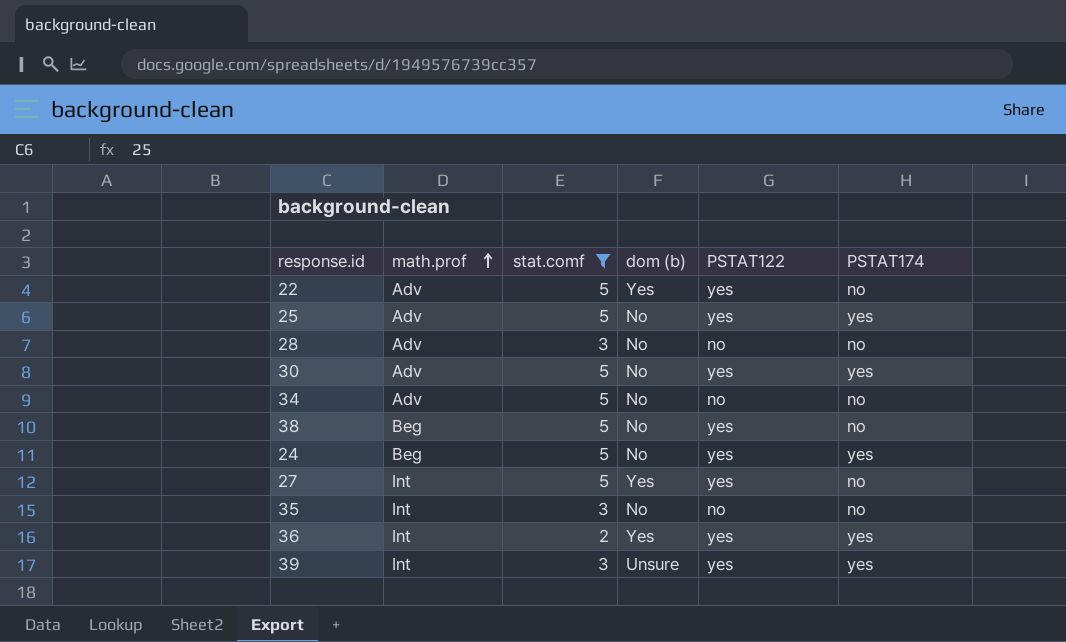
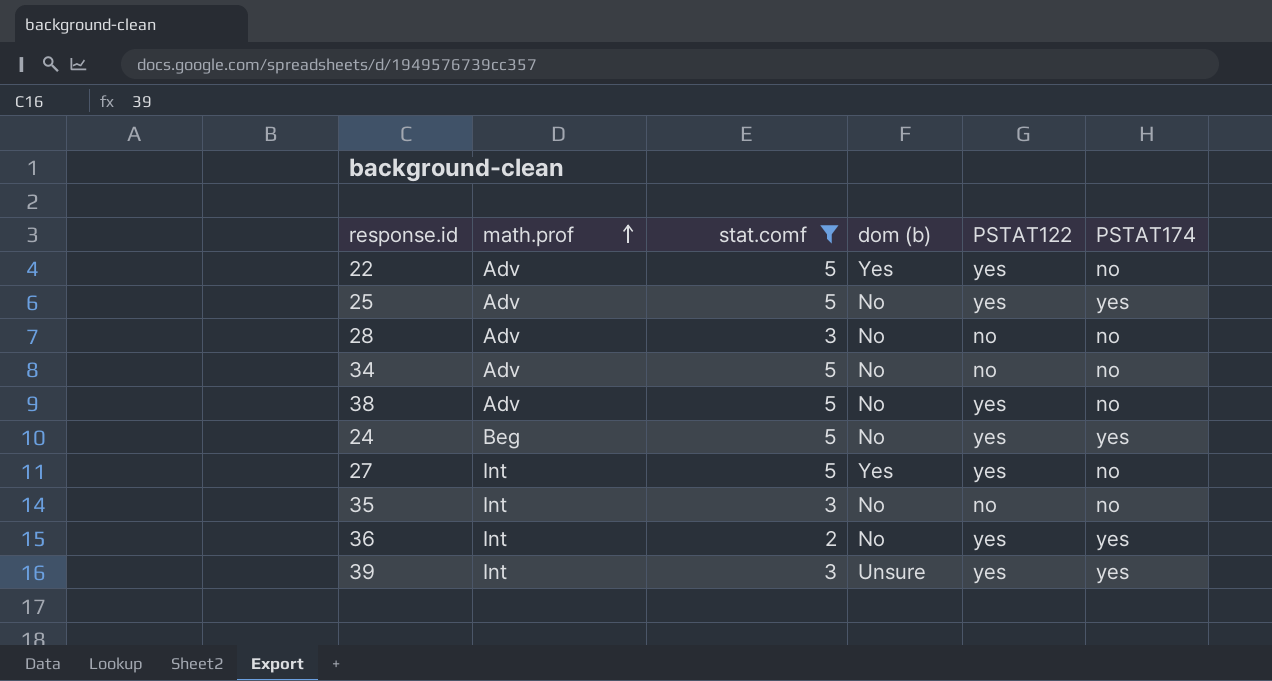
row 30: Adv | 5 | No | yes | yes -> none
38 | math.prof: Beg -> Adv
36 | dom (b): Yes -> No

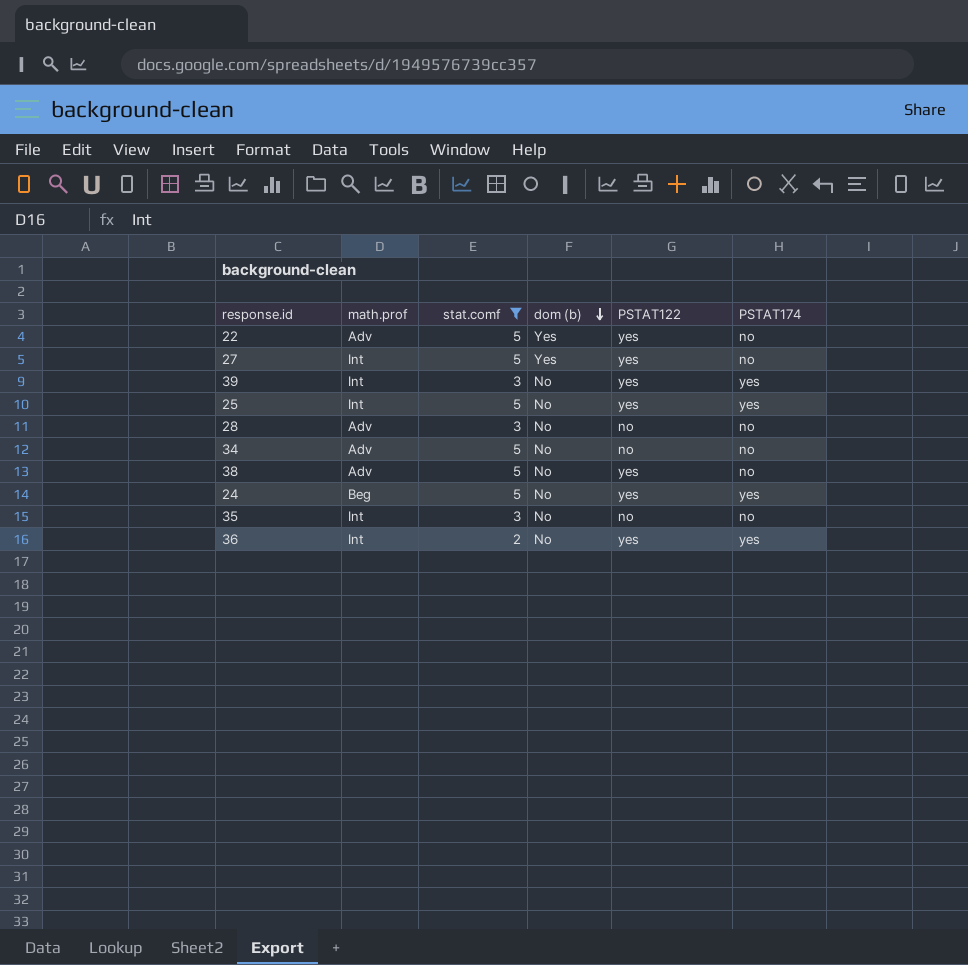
row order: math.prof ascending -> dom (b) descending
39 | dom (b): Unsure -> No
25 | math.prof: Adv -> Int

